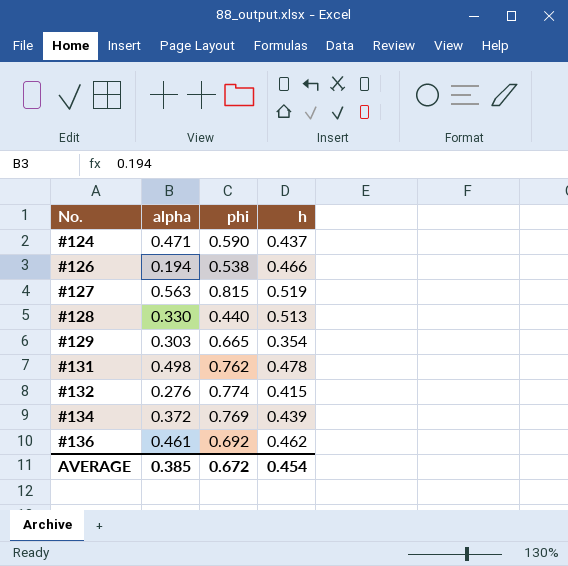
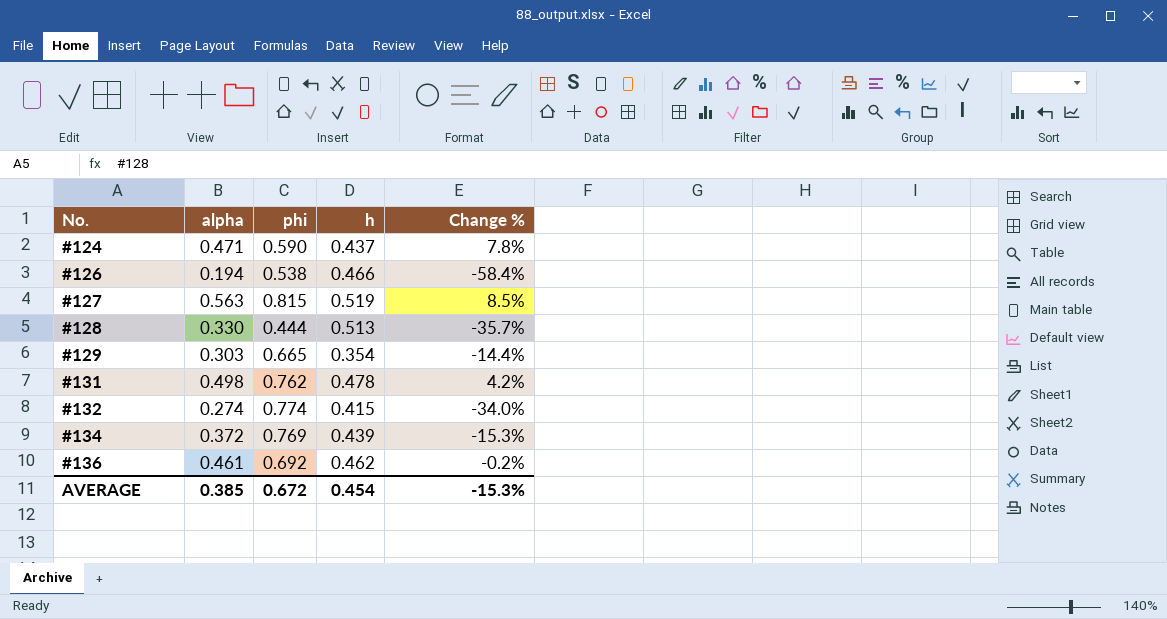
column Change % | formula: none -> ([alpha] - [h]) / [h]
#128 | phi: 0.440 -> 0.444
#132 | alpha: 0.276 -> 0.274

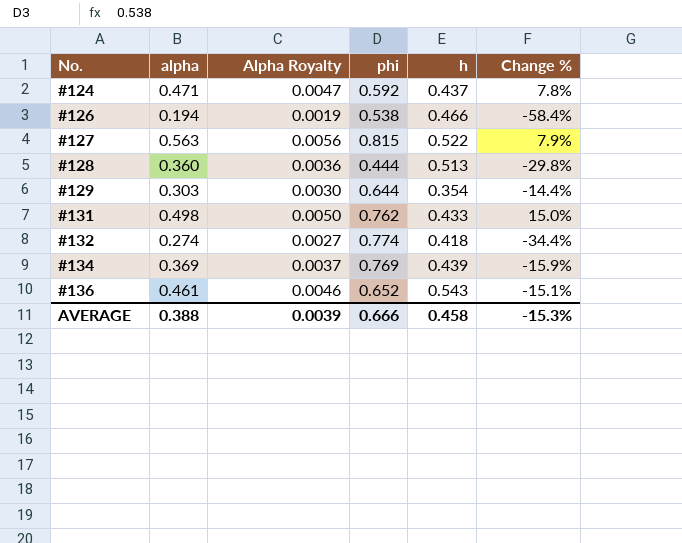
column Alpha Royalty | formula: none -> [alpha] * 0.01
#124 | phi: 0.590 -> 0.592
#127 | h: 0.519 -> 0.522
#127 | Change %: 8.5% -> 7.9%
#128 | alpha: 0.330 -> 0.360
#128 | Change %: -35.7% -> -29.8%
#129 | phi: 0.665 -> 0.644
#131 | h: 0.478 -> 0.433
#131 | Change %: 4.2% -> 15.0%
#132 | h: 0.415 -> 0.418
#132 | Change %: -34.0% -> -34.4%
#134 | alpha: 0.372 -> 0.369
#134 | Change %: -15.3% -> -15.9%
#136 | phi: 0.692 -> 0.652
#136 | h: 0.462 -> 0.543
#136 | Change %: -0.2% -> -15.1%
AVERAGE | alpha: 0.385 -> 0.388
AVERAGE | phi: 0.672 -> 0.666
AVERAGE | h: 0.454 -> 0.458

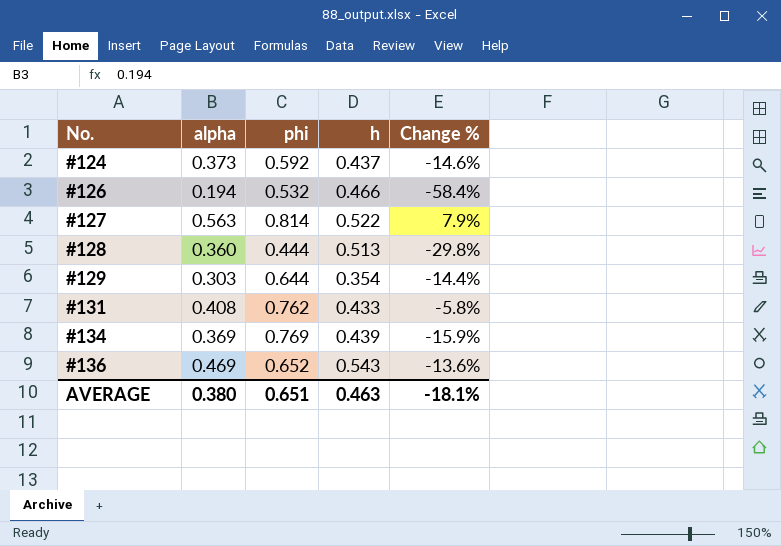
column Alpha Royalty | formula: [alpha] * 0.01 -> none
row #132: 0.274 | 0.0027 | 0.774 | 0.418 | -34.4% -> none
#124 | alpha: 0.471 -> 0.373
#124 | Change %: 7.8% -> -14.6%
#126 | phi: 0.538 -> 0.532
#127 | phi: 0.815 -> 0.814
#131 | alpha: 0.498 -> 0.408
#131 | Change %: 15.0% -> -5.8%
#136 | alpha: 0.461 -> 0.469
#136 | Change %: -15.1% -> -13.6%
AVERAGE | alpha: 0.388 -> 0.380
AVERAGE | phi: 0.666 -> 0.651
AVERAGE | h: 0.458 -> 0.463
AVERAGE | Change %: -15.3% -> -18.1%

